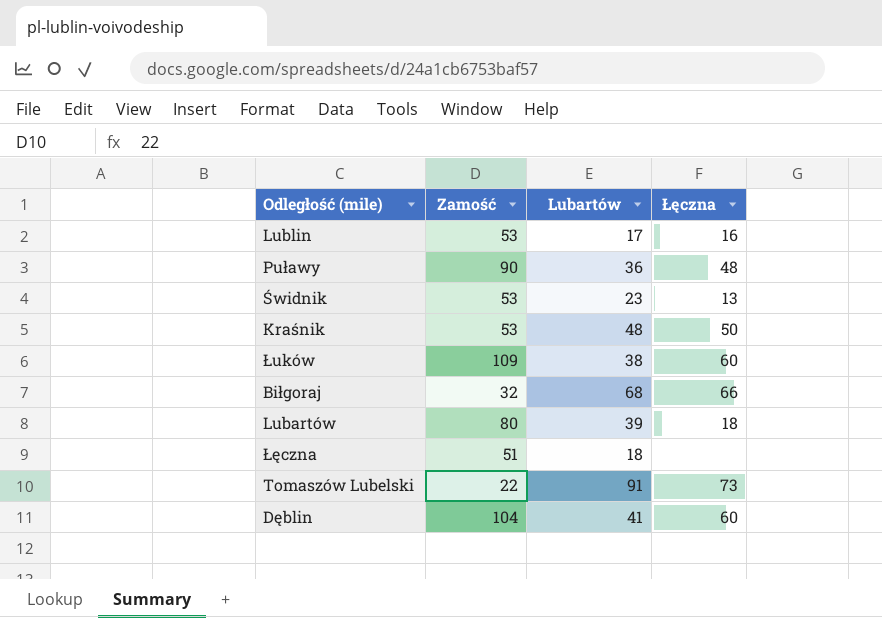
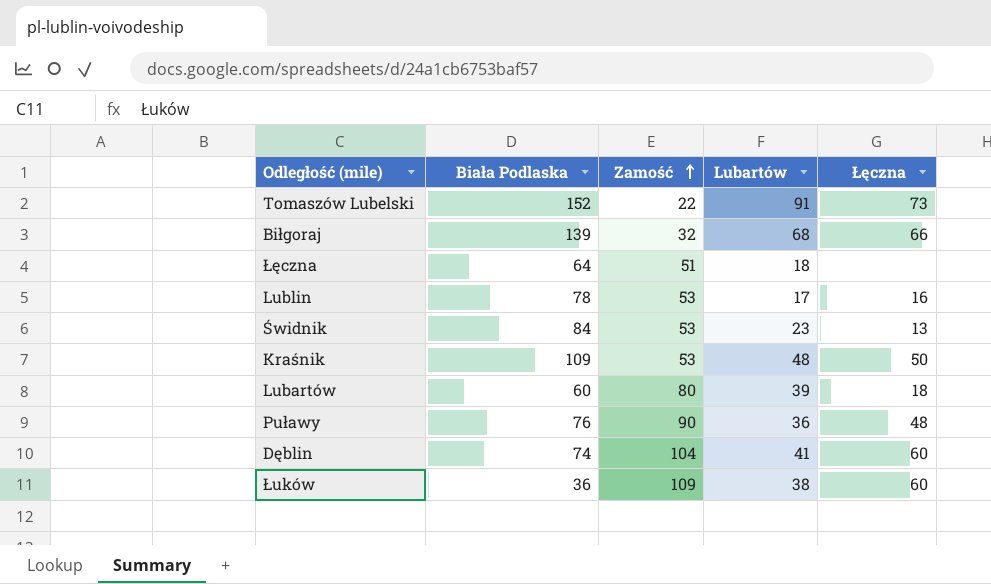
row order: none -> Zamość ascending
column Biała Podlaska | position: none -> 2

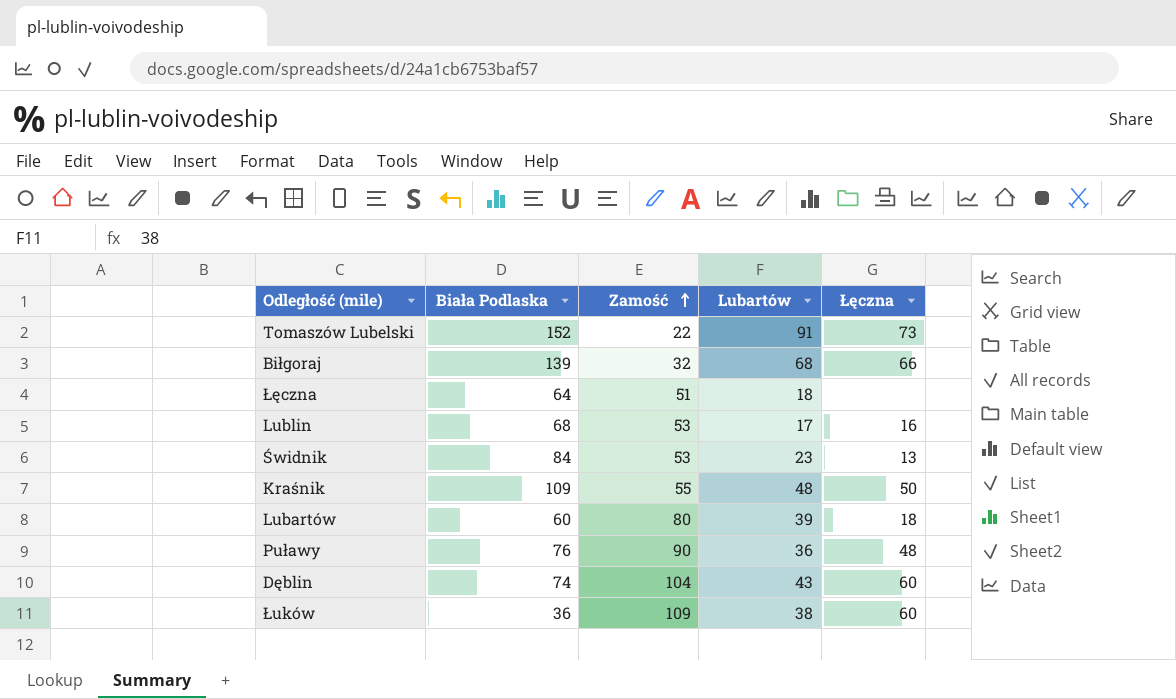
Lublin | Biała Podlaska: 78 -> 68
Kraśnik | Zamość: 53 -> 55
Dęblin | Lubartów: 41 -> 43

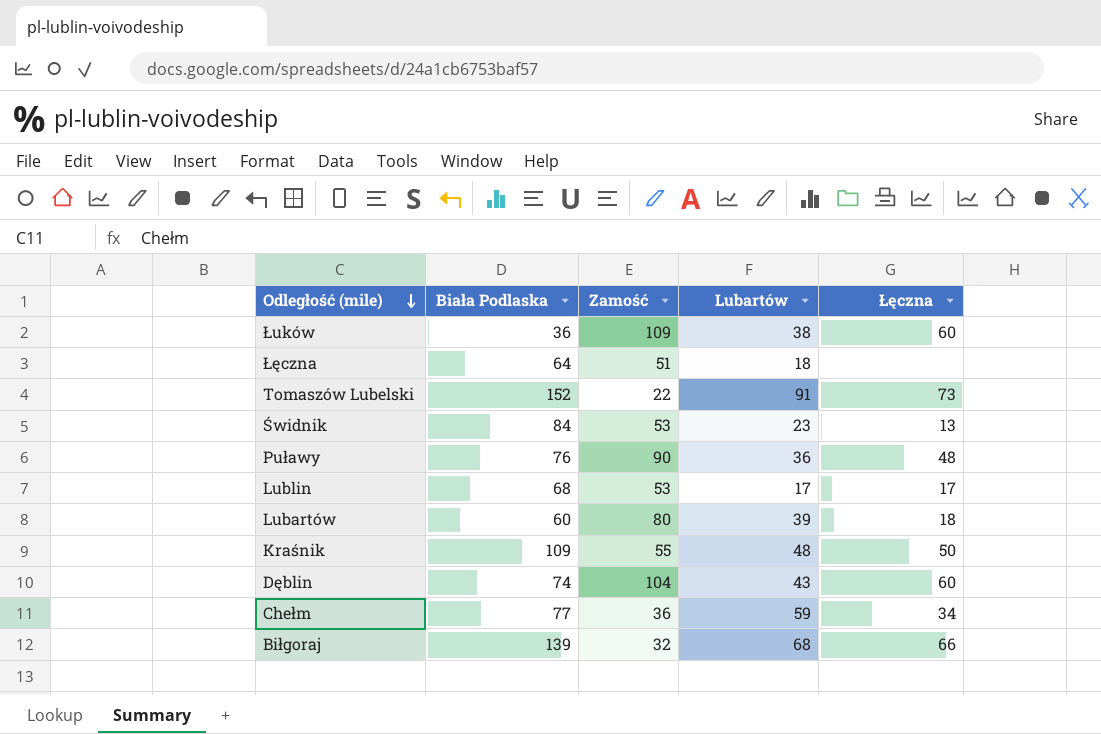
row order: Zamość ascending -> Odległość (mile) descending
Lublin | Łęczna: 16 -> 17
row Chełm: none -> 77 | 36 | 59 | 34

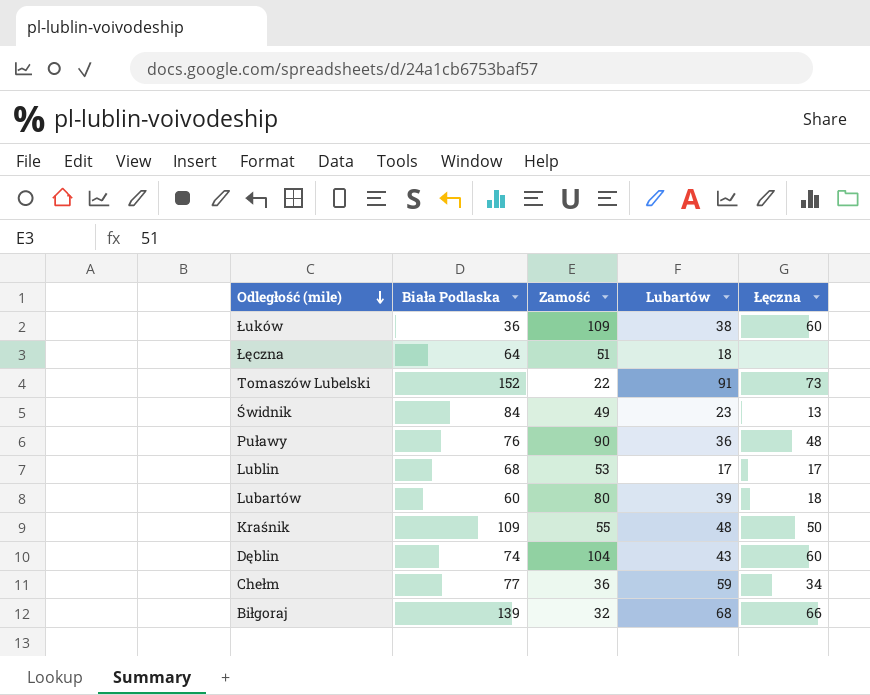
Świdnik | Zamość: 53 -> 49

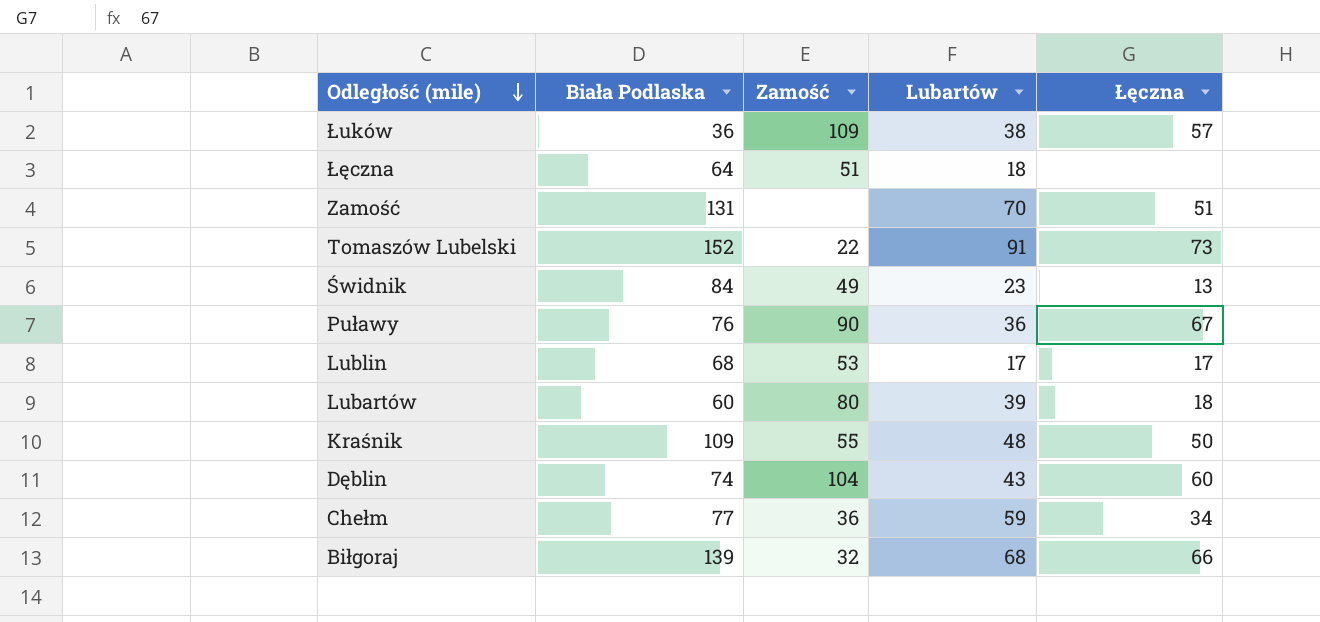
Łuków | Łęczna: 60 -> 57
row Zamość: none -> 131 | none | 70 | 51
Puławy | Łęczna: 48 -> 67

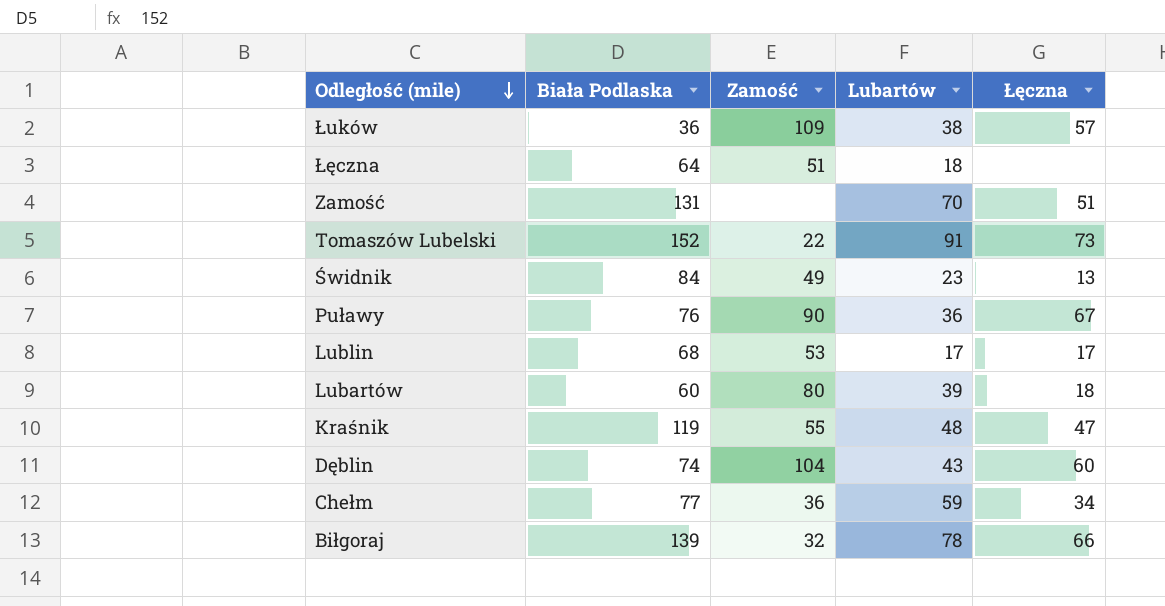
Kraśnik | Biała Podlaska: 109 -> 119
Kraśnik | Łęczna: 50 -> 47
Biłgoraj | Lubartów: 68 -> 78

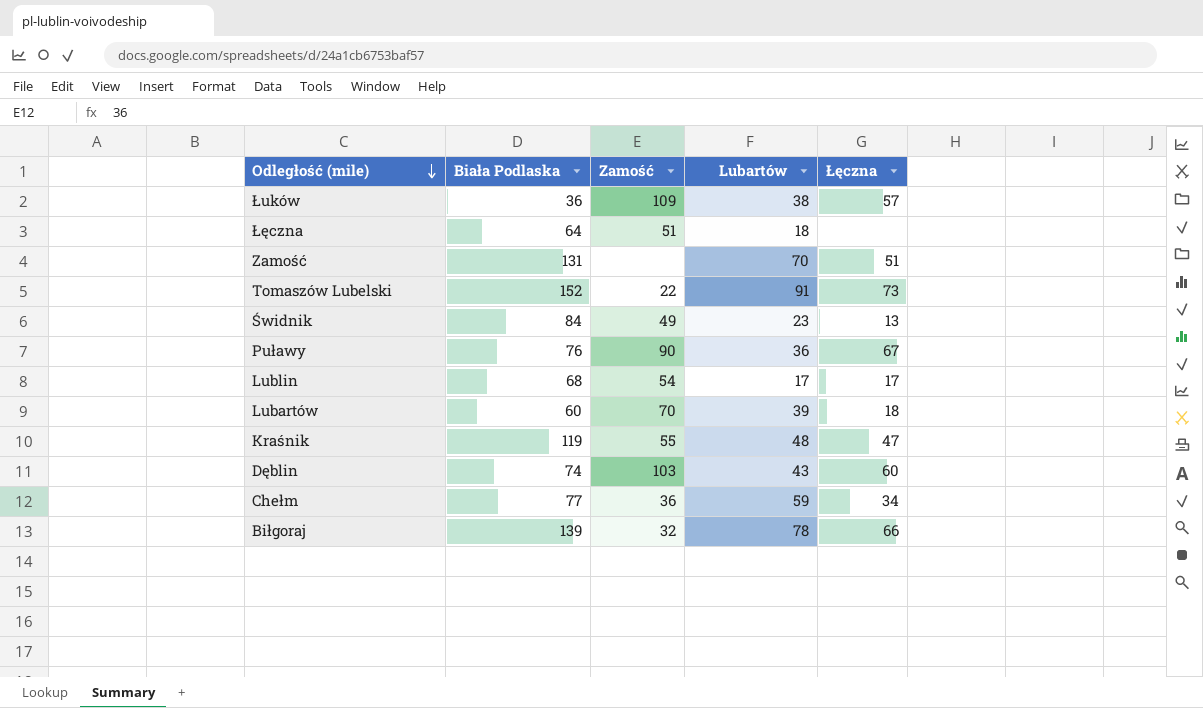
Lublin | Zamość: 53 -> 54
Lubartów | Zamość: 80 -> 70
Dęblin | Zamość: 104 -> 103

